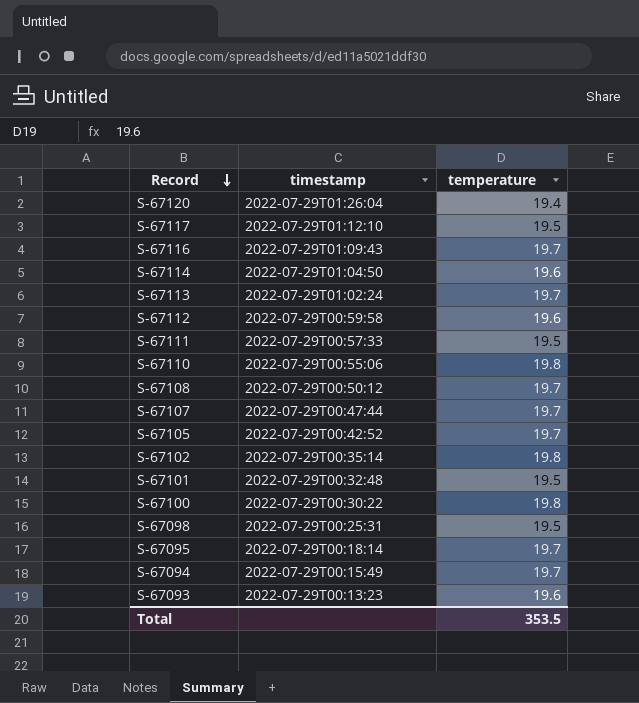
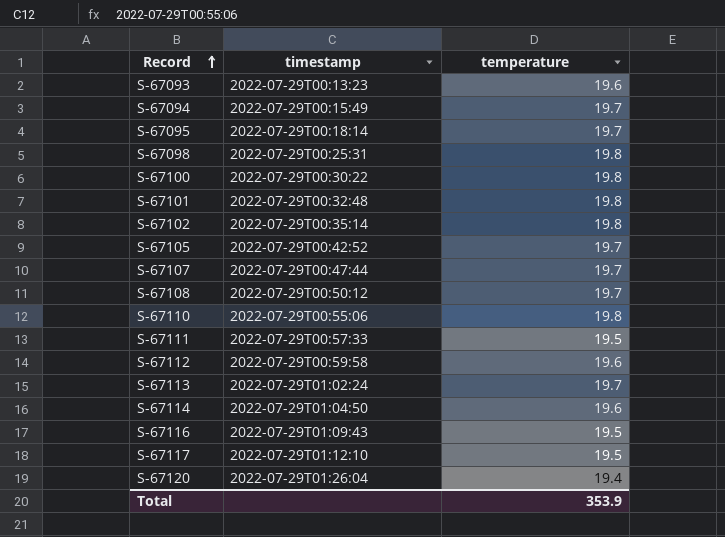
row order: Record descending -> Record ascending
S-67098 | temperature: 19.5 -> 19.8
S-67101 | temperature: 19.5 -> 19.8
S-67116 | temperature: 19.7 -> 19.5
Total | temperature: 353.5 -> 353.9

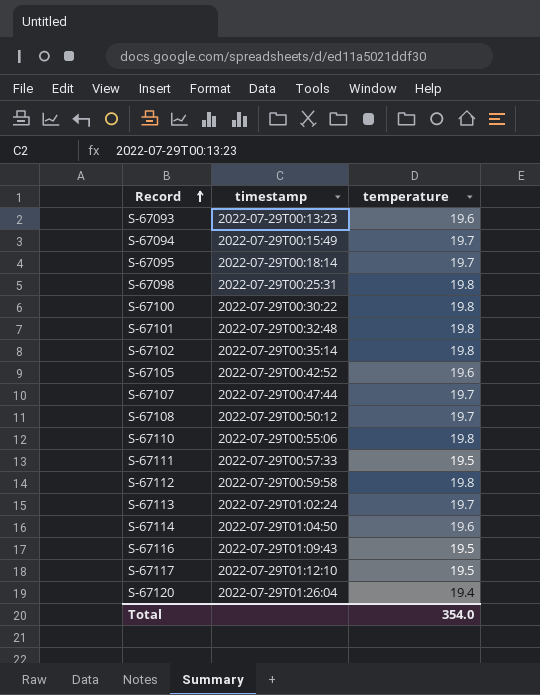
S-67105 | temperature: 19.7 -> 19.6
S-67112 | temperature: 19.6 -> 19.8
Total | temperature: 353.9 -> 354.0

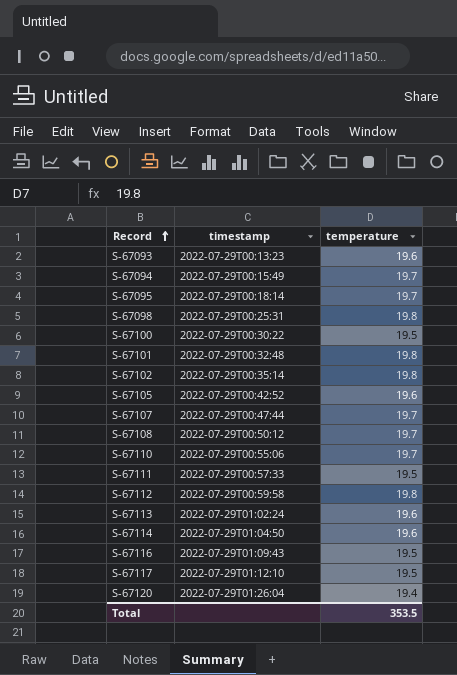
S-67100 | temperature: 19.8 -> 19.5
S-67110 | temperature: 19.8 -> 19.7
S-67113 | temperature: 19.7 -> 19.6
Total | temperature: 354.0 -> 353.5

